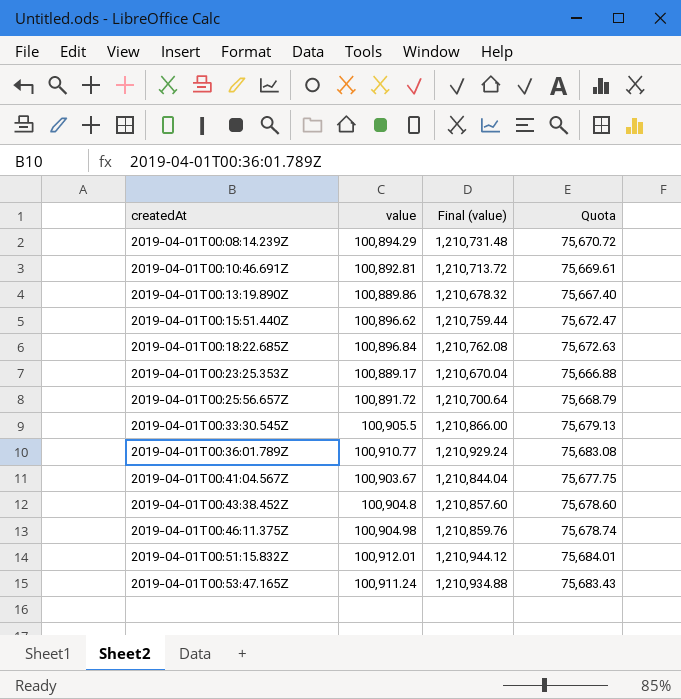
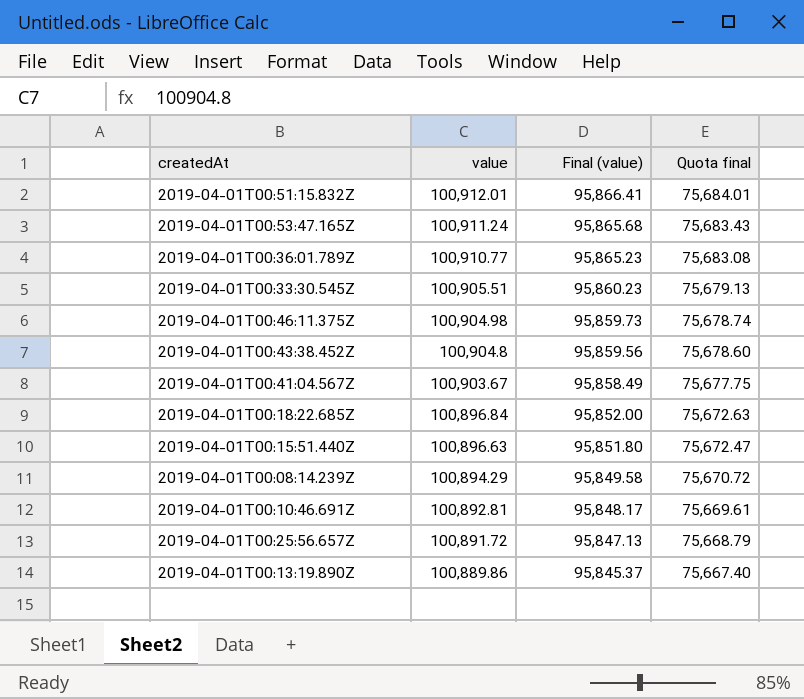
row order: createdAt ascending -> value descending
column Final (value) | formula: [value] * 12 -> [value] * 0.95
column name: Quota -> Quota final
row 2019-04-01T00:23:25.353Z: 100,889.17 | 1,210,670.04 | 75,666.88 -> none
2019-04-01T00:33:30.545Z | value: 100,905.5 -> 100,905.51
2019-04-01T00:15:51.440Z | value: 100,896.62 -> 100,896.63

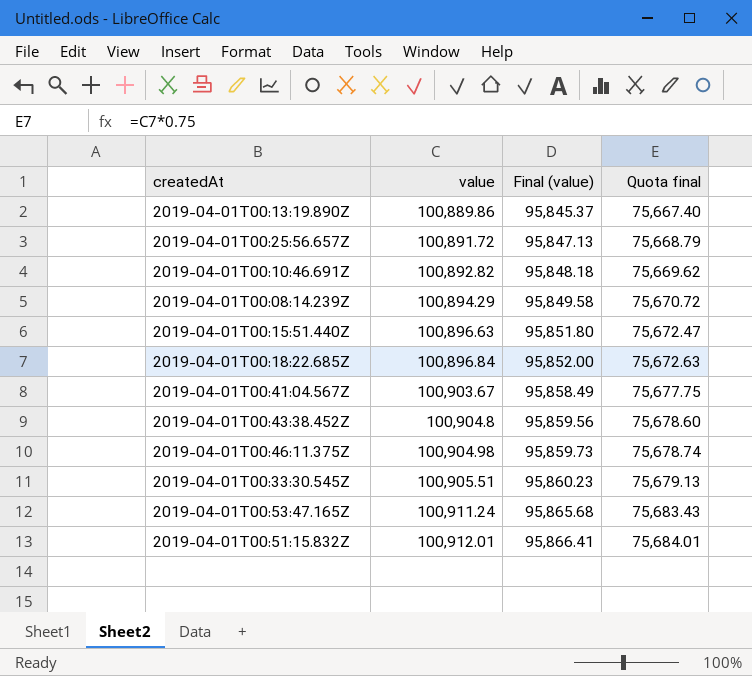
row order: value descending -> value ascending
row 2019-04-01T00:36:01.789Z: 100,910.77 | 95,865.23 | 75,683.08 -> none
2019-04-01T00:10:46.691Z | value: 100,892.81 -> 100,892.82
2019-04-01T00:10:46.691Z | Final (value): 95,848.17 -> 95,848.18
2019-04-01T00:10:46.691Z | Quota final: 75,669.61 -> 75,669.62

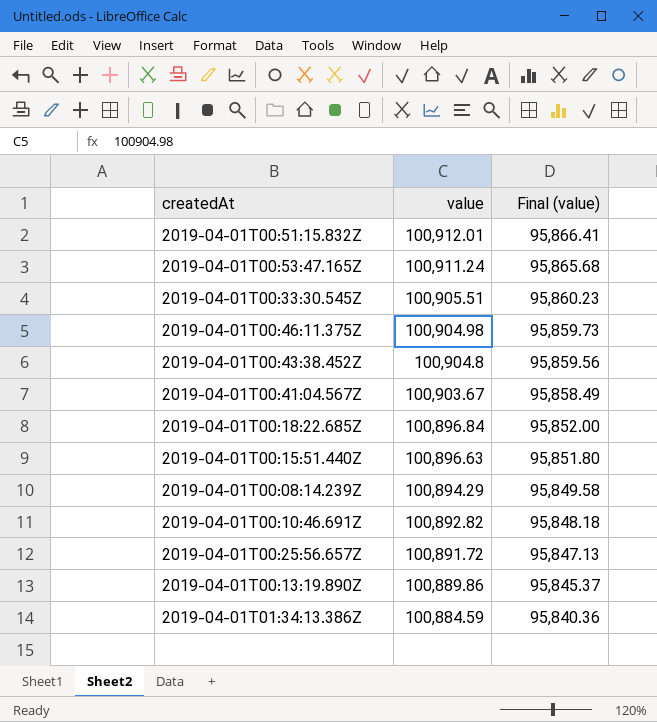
row order: value ascending -> value descending
column Quota final | formula: [value] * 0.75 -> none
row 2019-04-01T01:34:13.386Z: none -> 100,884.59 | 95,840.36

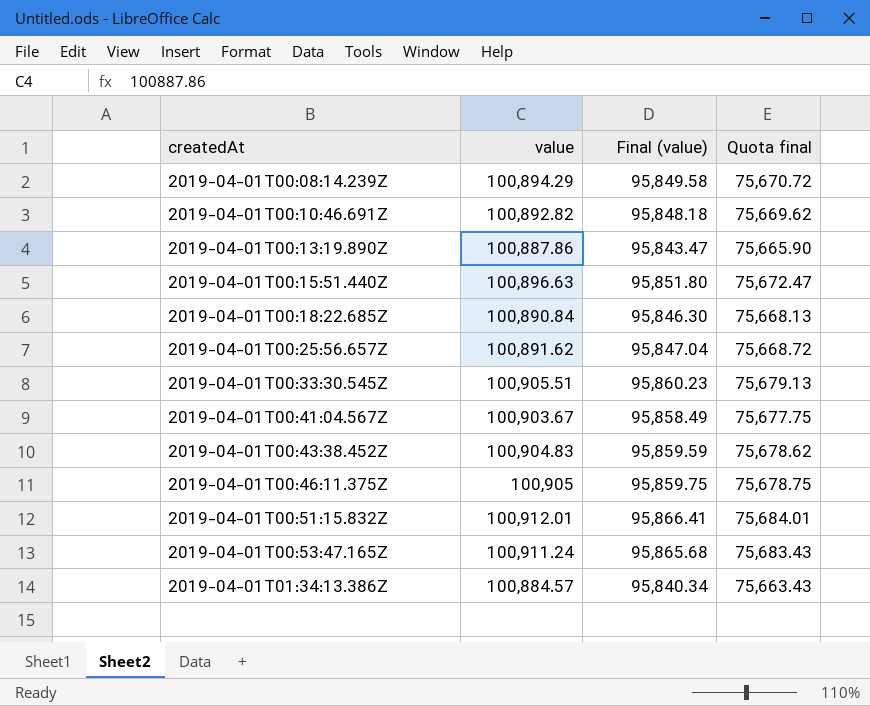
row order: value descending -> createdAt ascending
column Quota final | formula: none -> [value] * 0.75
2019-04-01T00:13:19.890Z | value: 100,889.86 -> 100,887.86
2019-04-01T00:13:19.890Z | Final (value): 95,845.37 -> 95,843.47
2019-04-01T00:18:22.685Z | value: 100,896.84 -> 100,890.84
2019-04-01T00:18:22.685Z | Final (value): 95,852.00 -> 95,846.30
2019-04-01T00:25:56.657Z | value: 100,891.72 -> 100,891.62
2019-04-01T00:25:56.657Z | Final (value): 95,847.13 -> 95,847.04
2019-04-01T00:43:38.452Z | value: 100,904.8 -> 100,904.83
2019-04-01T00:43:38.452Z | Final (value): 95,859.56 -> 95,859.59
2019-04-01T00:46:11.375Z | value: 100,904.98 -> 100,905
2019-04-01T00:46:11.375Z | Final (value): 95,859.73 -> 95,859.75
2019-04-01T01:34:13.386Z | value: 100,884.59 -> 100,884.57
2019-04-01T01:34:13.386Z | Final (value): 95,840.36 -> 95,840.34

